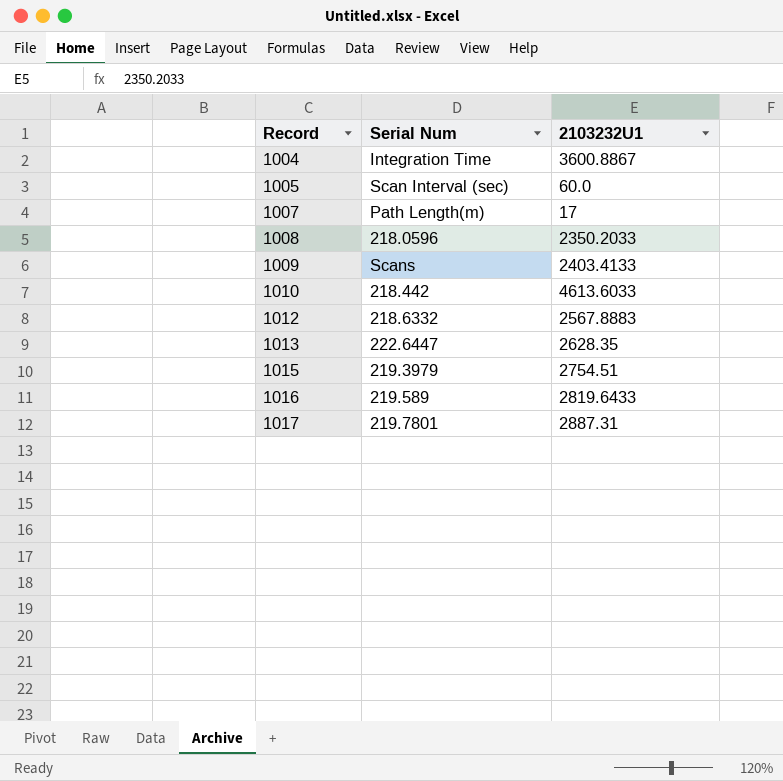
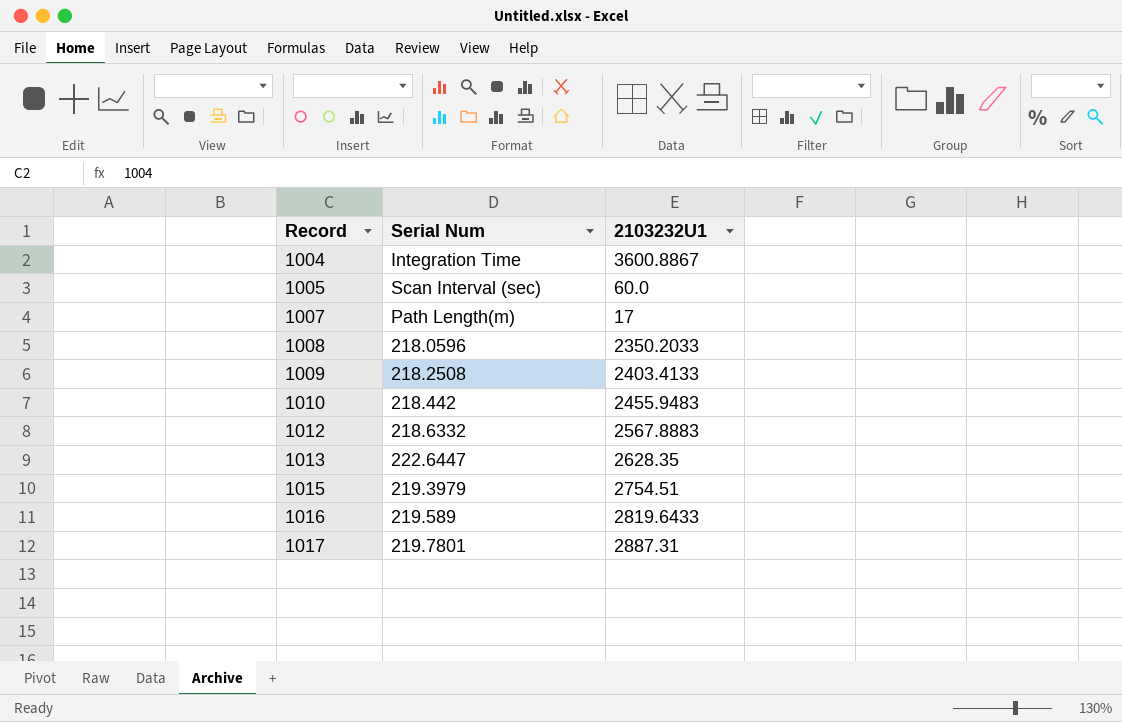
1009 | Serial Num: Scans -> 218.2508
1010 | 2103232U1: 4613.6033 -> 2455.9483

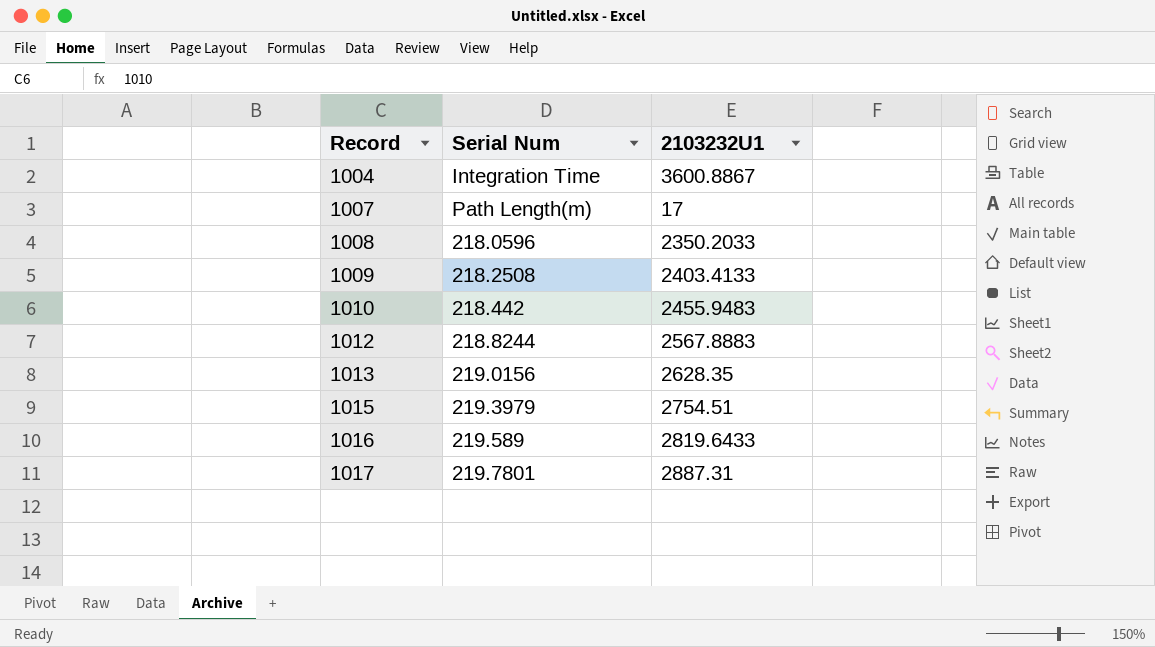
row 1005: Scan Interval (sec) | 60.0 -> none
1012 | Serial Num: 218.6332 -> 218.8244
1013 | Serial Num: 222.6447 -> 219.0156

